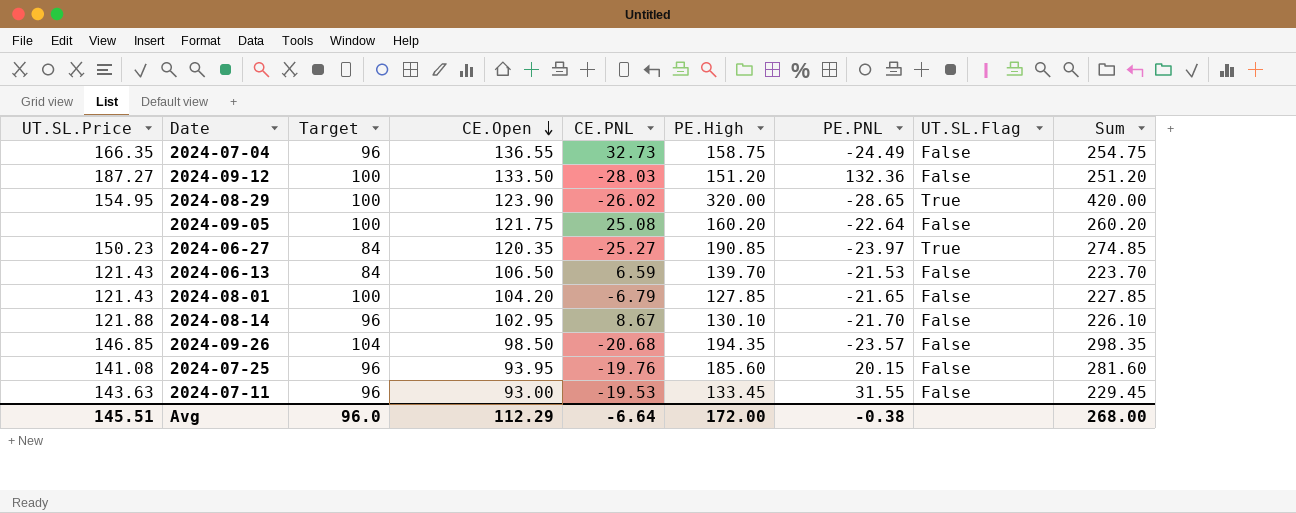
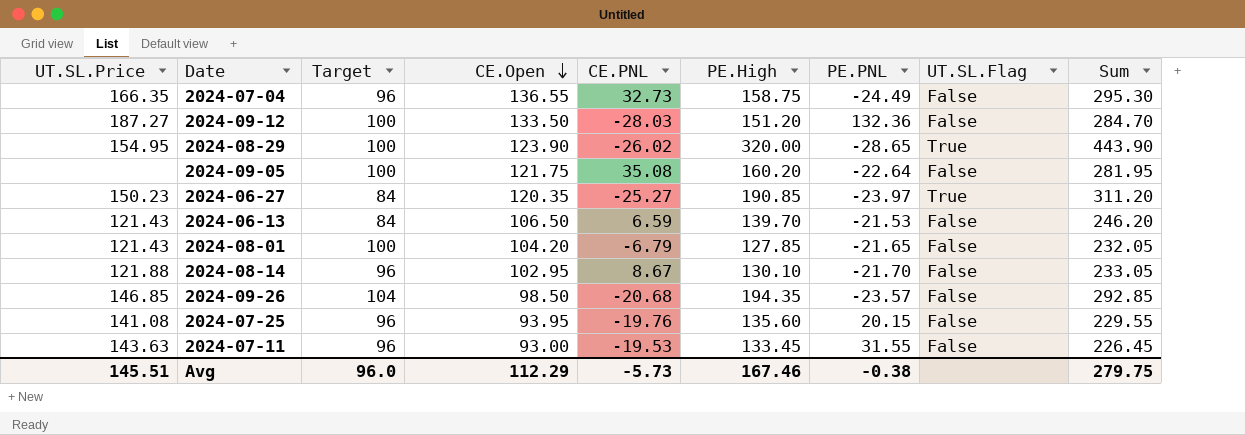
column Sum | formula: [Target] + [PE.High] -> [CE.Open] + [PE.High]
2024-09-05 | CE.PNL: 25.08 -> 35.08
2024-07-25 | PE.High: 185.60 -> 135.60
Avg | CE.PNL: -6.64 -> -5.73
Avg | PE.High: 172.00 -> 167.46
Avg | Sum: 268.00 -> 279.75

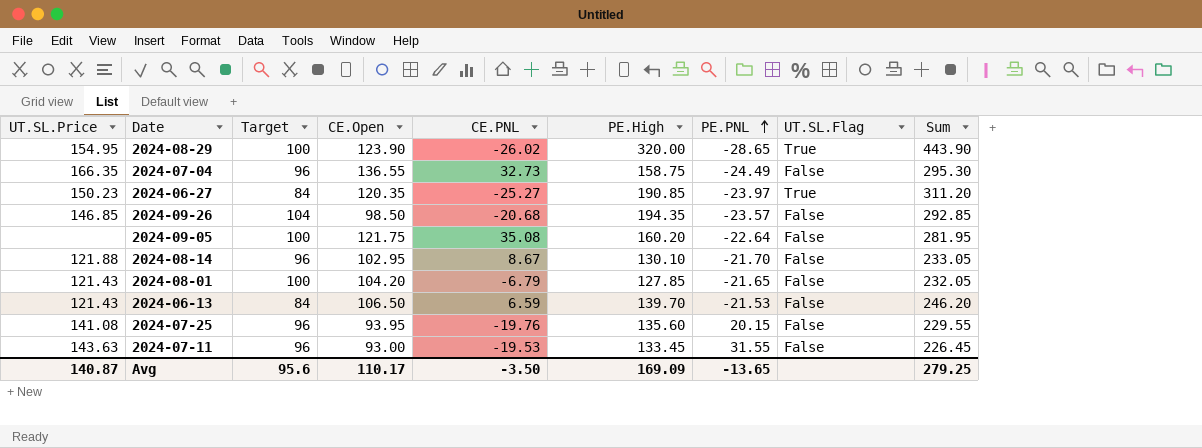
row order: CE.Open descending -> PE.PNL ascending
row 2024-09-12: 187.27 | 100 | 133.50 | -28.03 | 151.20 | 132.36 | False | 284.70 -> none
Avg | UT.SL.Price: 145.51 -> 140.87
Avg | Target: 96.0 -> 95.6
Avg | CE.Open: 112.29 -> 110.17
Avg | CE.PNL: -5.73 -> -3.50
Avg | PE.High: 167.46 -> 169.09
Avg | PE.PNL: -0.38 -> -13.65
Avg | Sum: 279.75 -> 279.25

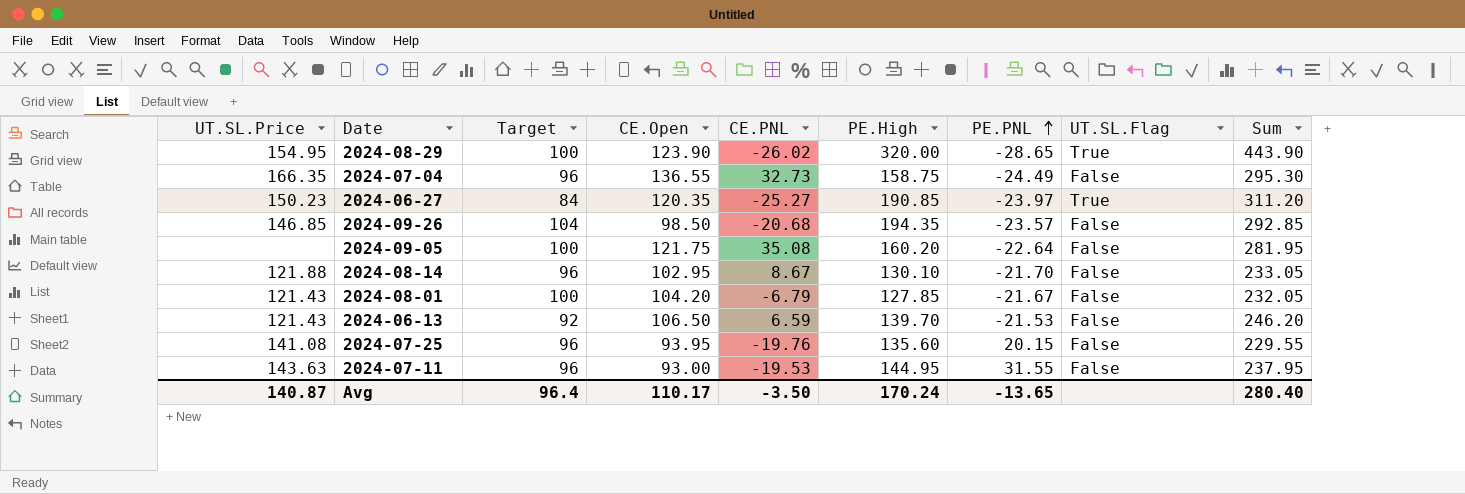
2024-08-01 | PE.PNL: -21.65 -> -21.67
2024-06-13 | Target: 84 -> 92
2024-07-11 | PE.High: 133.45 -> 144.95
2024-07-11 | Sum: 226.45 -> 237.95
Avg | Target: 95.6 -> 96.4
Avg | PE.High: 169.09 -> 170.24
Avg | Sum: 279.25 -> 280.40

